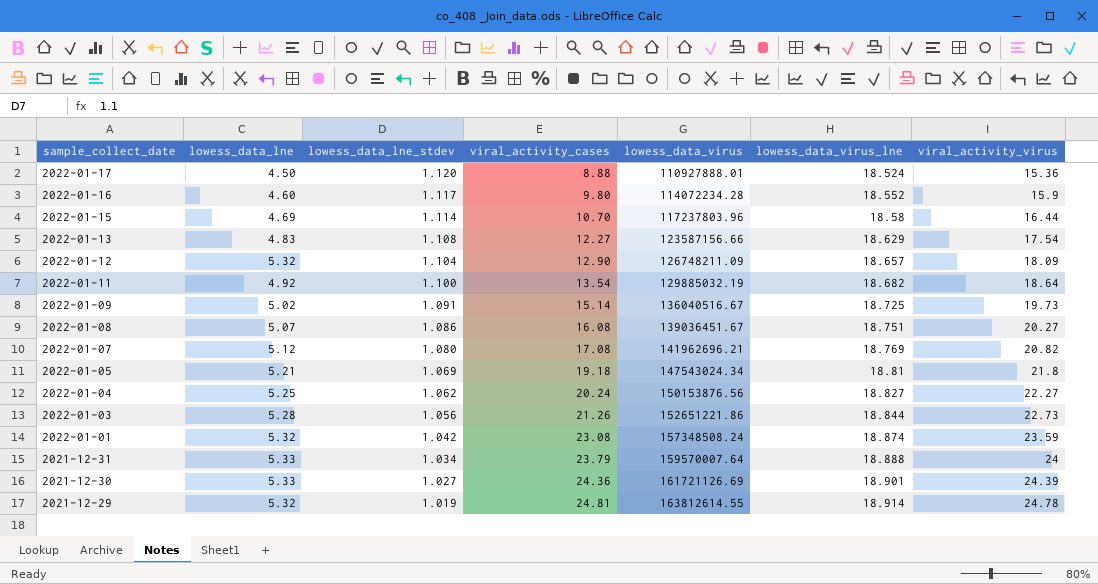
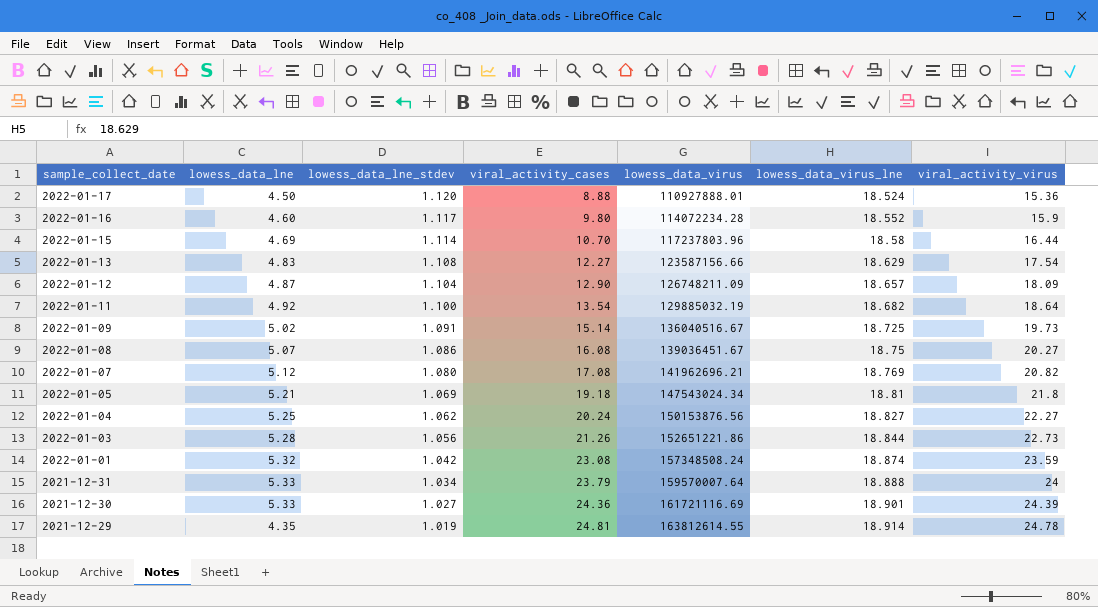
2022-01-12 | lowess_data_lne: 5.32 -> 4.87
2022-01-08 | lowess_data_virus_lne: 18.751 -> 18.75
2021-12-30 | lowess_data_virus: 161721126.69 -> 161721116.69
2021-12-29 | lowess_data_lne: 5.32 -> 4.35

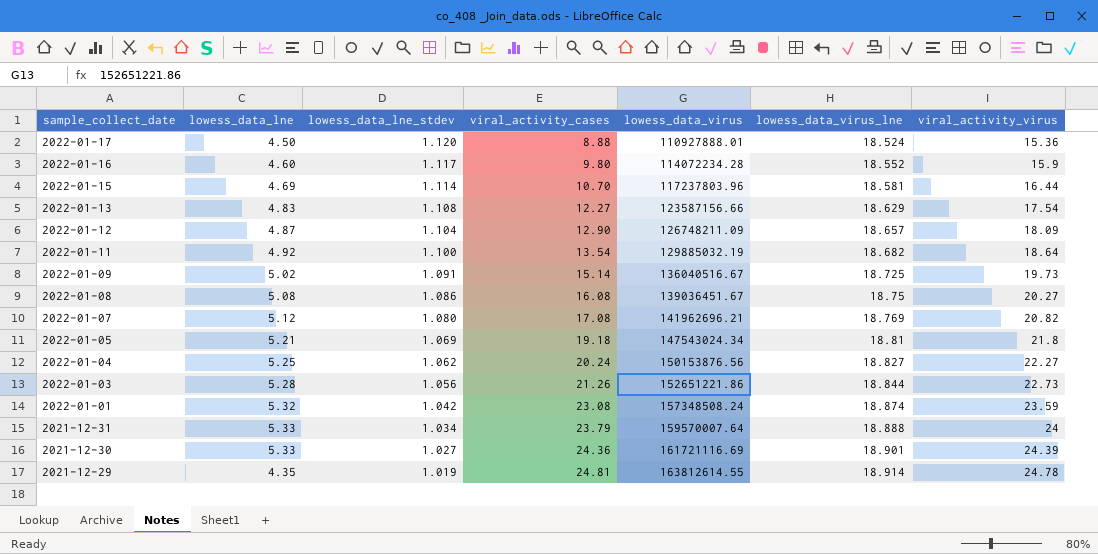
2022-01-15 | lowess_data_virus_lne: 18.58 -> 18.581
2022-01-08 | lowess_data_lne: 5.07 -> 5.08

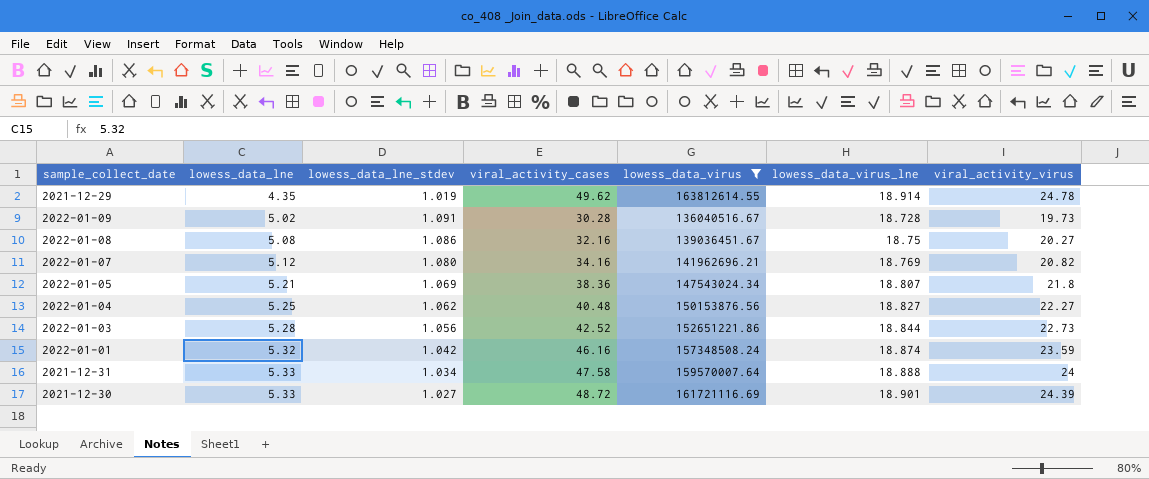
filter: none -> lowess_data_virus >= 136040516.67
row order: sample_collect_date descending -> lowess_data_lne ascending
2021-12-29 | viral_activity_cases: 24.81 -> 49.62
2022-01-09 | viral_activity_cases: 15.14 -> 30.28
2022-01-09 | lowess_data_virus_lne: 18.725 -> 18.728
2022-01-08 | viral_activity_cases: 16.08 -> 32.16
2022-01-07 | viral_activity_cases: 17.08 -> 34.16
2022-01-05 | viral_activity_cases: 19.18 -> 38.36
2022-01-05 | lowess_data_virus_lne: 18.81 -> 18.807
2022-01-04 | viral_activity_cases: 20.24 -> 40.48
2022-01-03 | viral_activity_cases: 21.26 -> 42.52
2022-01-01 | viral_activity_cases: 23.08 -> 46.16
2021-12-31 | viral_activity_cases: 23.79 -> 47.58
2021-12-30 | viral_activity_cases: 24.36 -> 48.72

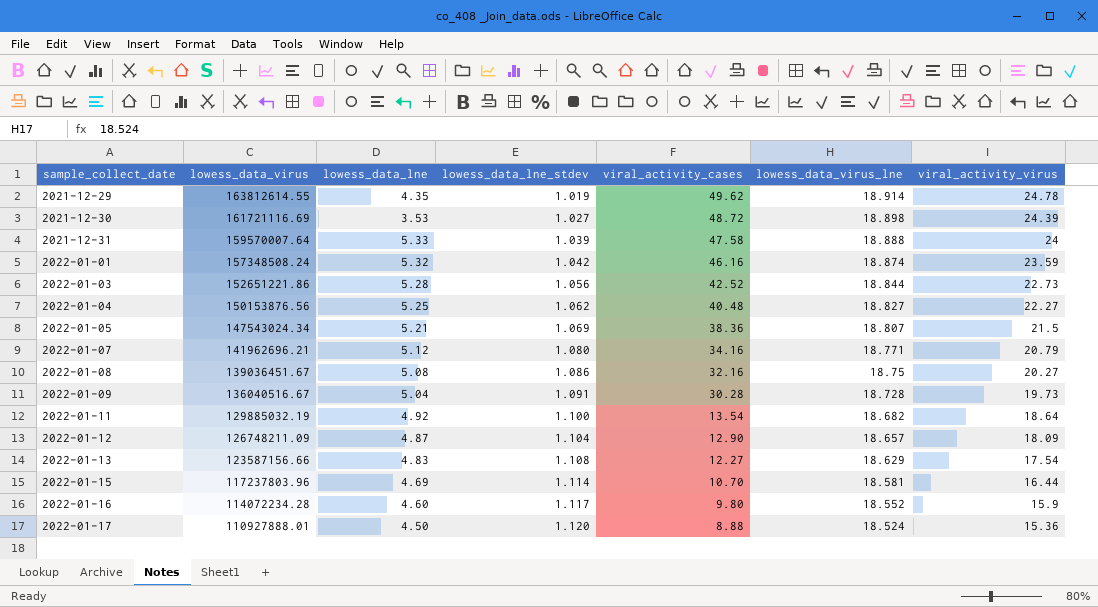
filter: lowess_data_virus >= 136040516.67 -> none
row order: lowess_data_lne ascending -> sample_collect_date ascending
column lowess_data_virus | position: 5 -> 2
2021-12-30 | lowess_data_lne: 5.33 -> 3.53
2021-12-30 | lowess_data_virus_lne: 18.901 -> 18.898
2021-12-31 | lowess_data_lne_stdev: 1.034 -> 1.039
2022-01-05 | viral_activity_virus: 21.8 -> 21.5
2022-01-07 | lowess_data_virus_lne: 18.769 -> 18.771
2022-01-07 | viral_activity_virus: 20.82 -> 20.79
2022-01-09 | lowess_data_lne: 5.02 -> 5.04

